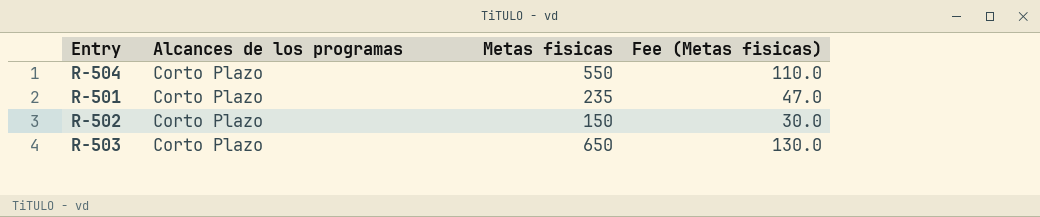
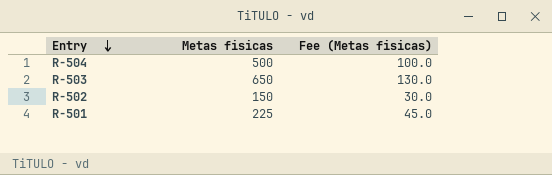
row order: none -> Entry descending
column Alcances de los programas | position: 2 -> none
R-504 | Metas fisicas: 550 -> 500
R-504 | Fee (Metas fisicas): 110.0 -> 100.0
R-501 | Metas fisicas: 235 -> 225
R-501 | Fee (Metas fisicas): 47.0 -> 45.0

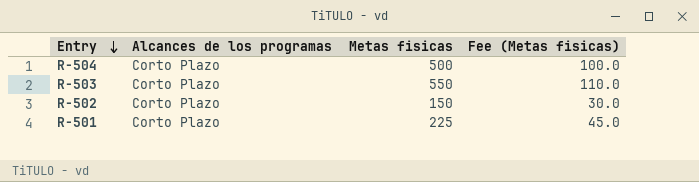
column Alcances de los programas | position: none -> 2
R-503 | Metas fisicas: 650 -> 550
R-503 | Fee (Metas fisicas): 130.0 -> 110.0

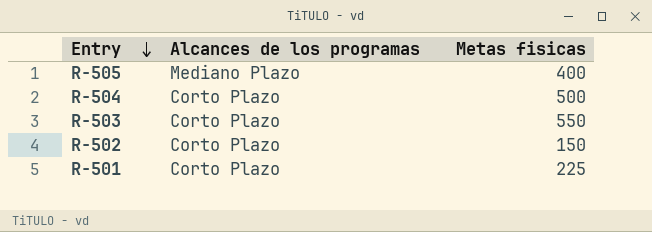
column Fee (Metas fisicas) | formula: [Metas fisicas] * 0.2 -> none
row R-505: none -> Mediano Plazo | 400

